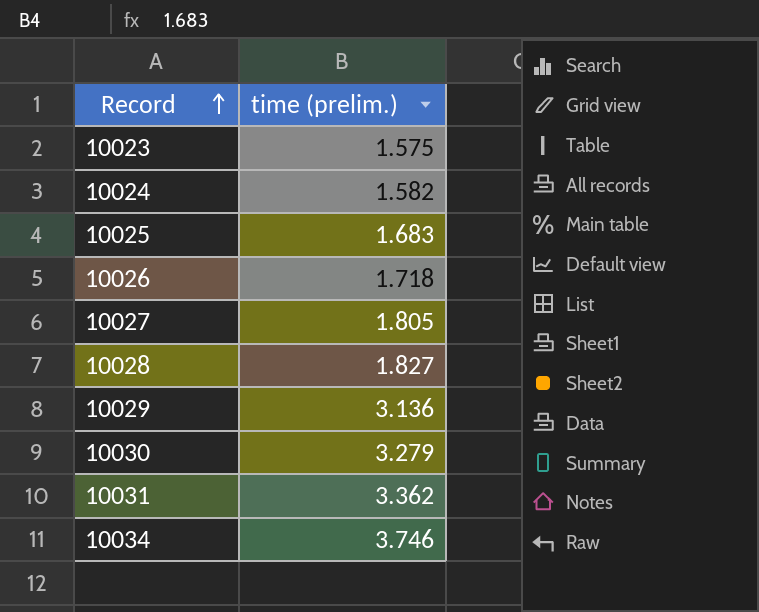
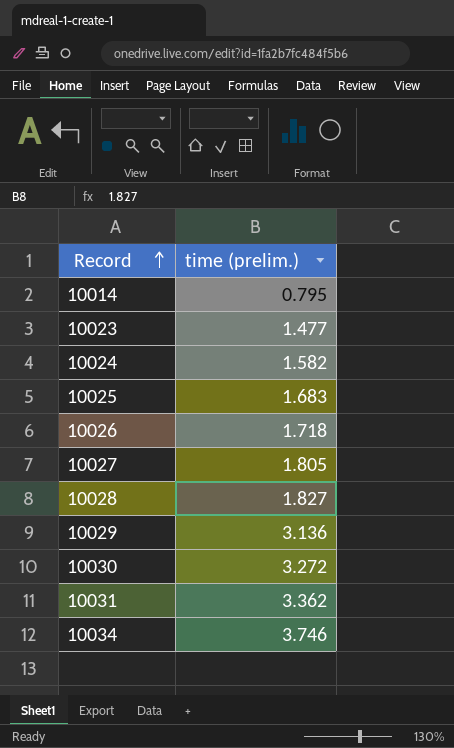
row 10014: none -> 0.795
10023 | time (prelim.): 1.575 -> 1.477
10030 | time (prelim.): 3.279 -> 3.272

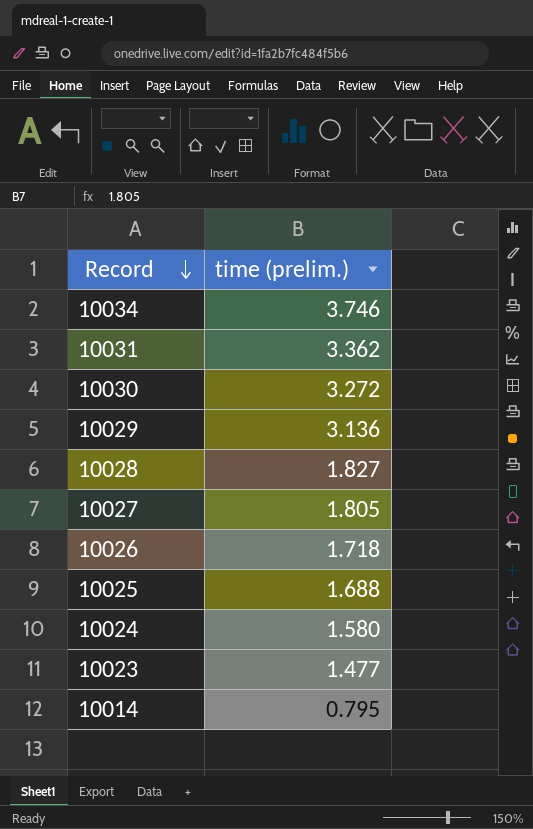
row order: Record ascending -> Record descending
10025 | time (prelim.): 1.683 -> 1.688
10024 | time (prelim.): 1.582 -> 1.580

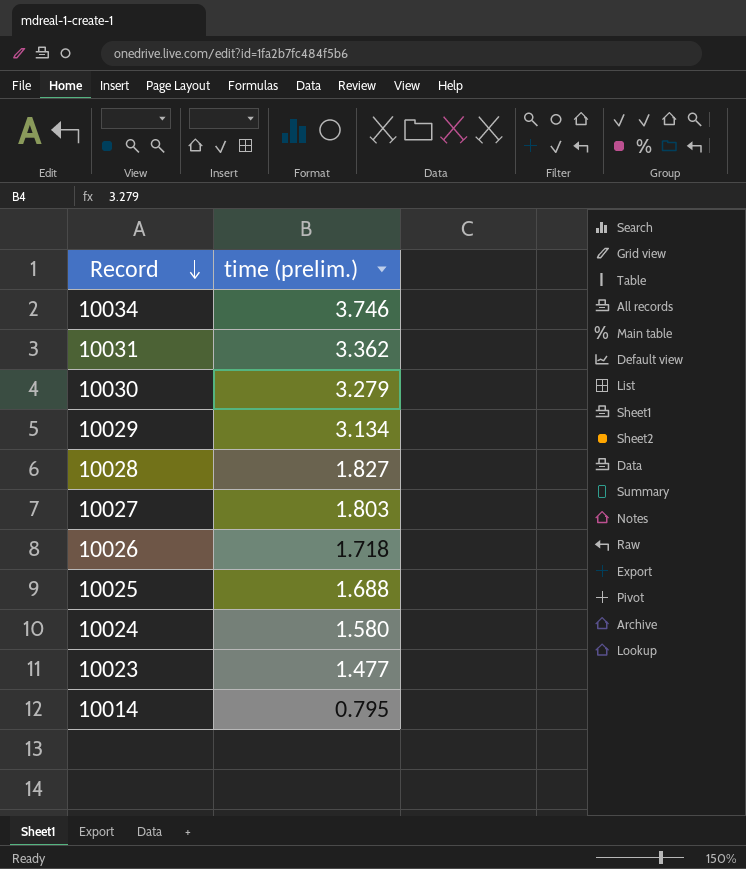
10030 | time (prelim.): 3.272 -> 3.279
10029 | time (prelim.): 3.136 -> 3.134
10027 | time (prelim.): 1.805 -> 1.803

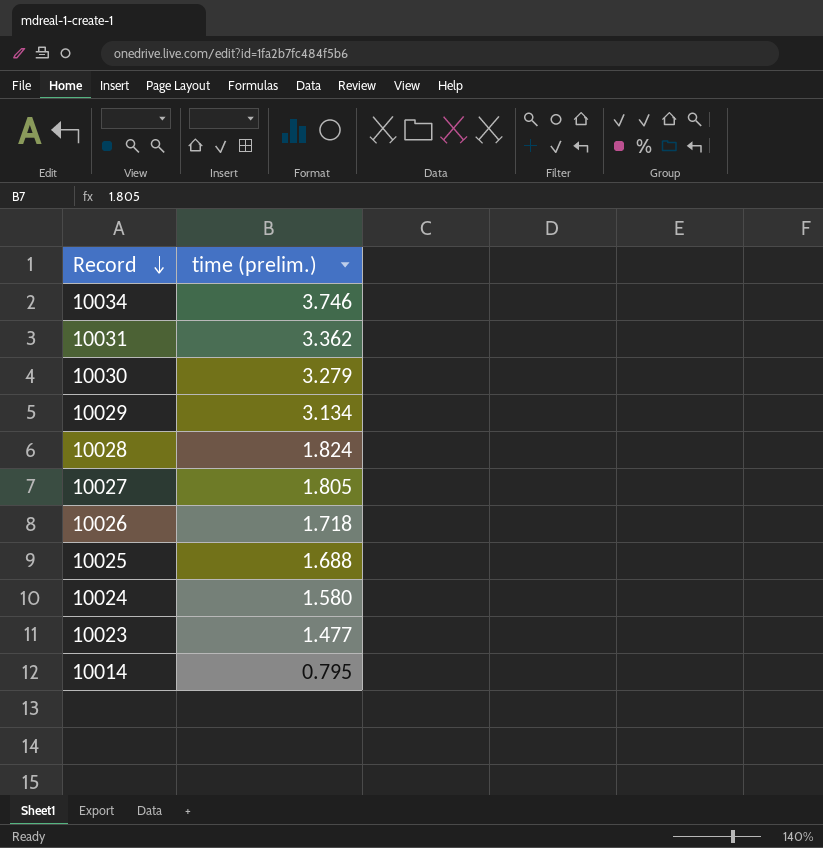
10028 | time (prelim.): 1.827 -> 1.824
10027 | time (prelim.): 1.803 -> 1.805

